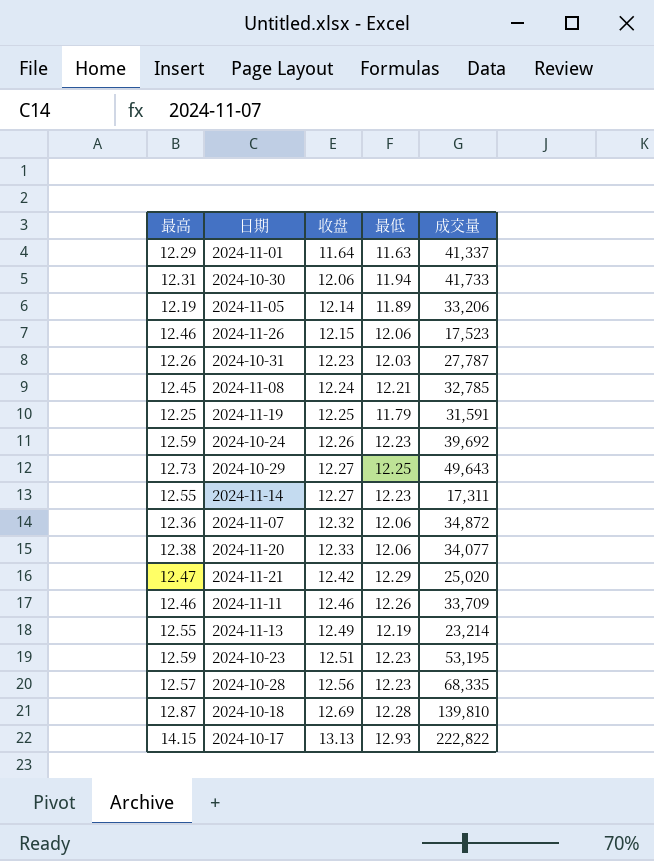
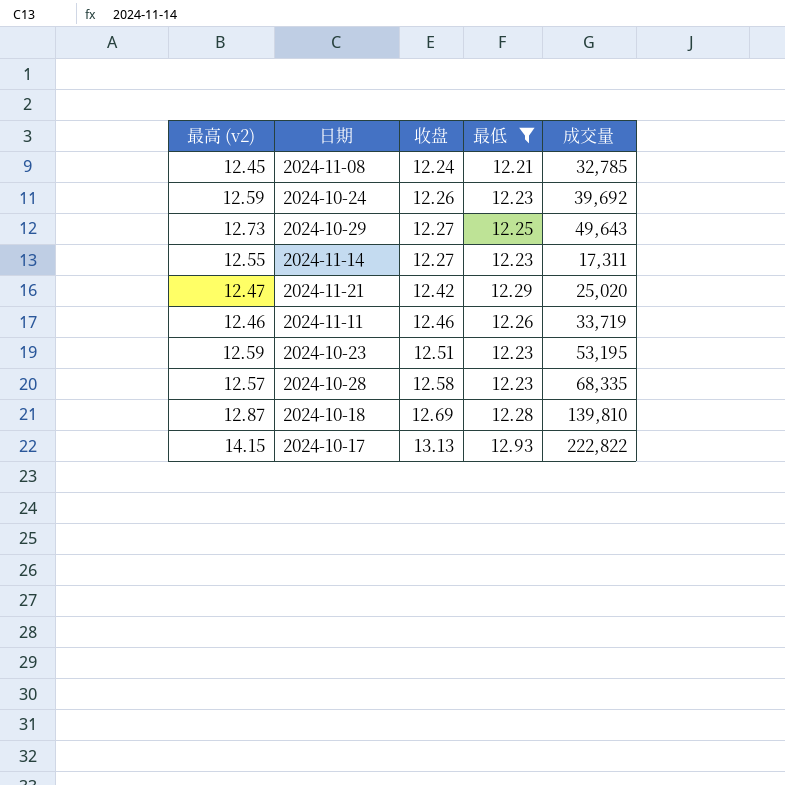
filter: none -> 最低 >= 12.21
column name: 最高 -> 最高 (v2)
2024-11-11 | 成交量: 33,709 -> 33,719
2024-10-28 | 收盘: 12.56 -> 12.58

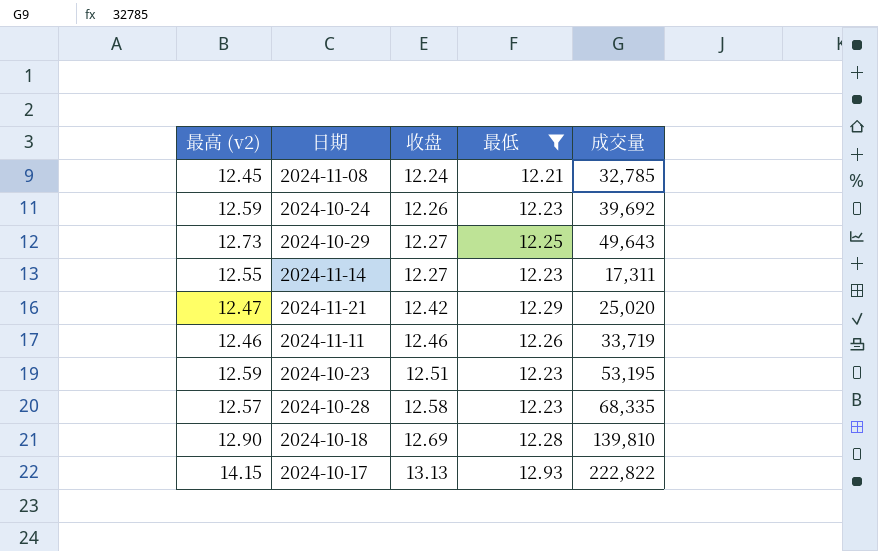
2024-10-18 | 最高 (v2): 12.87 -> 12.90

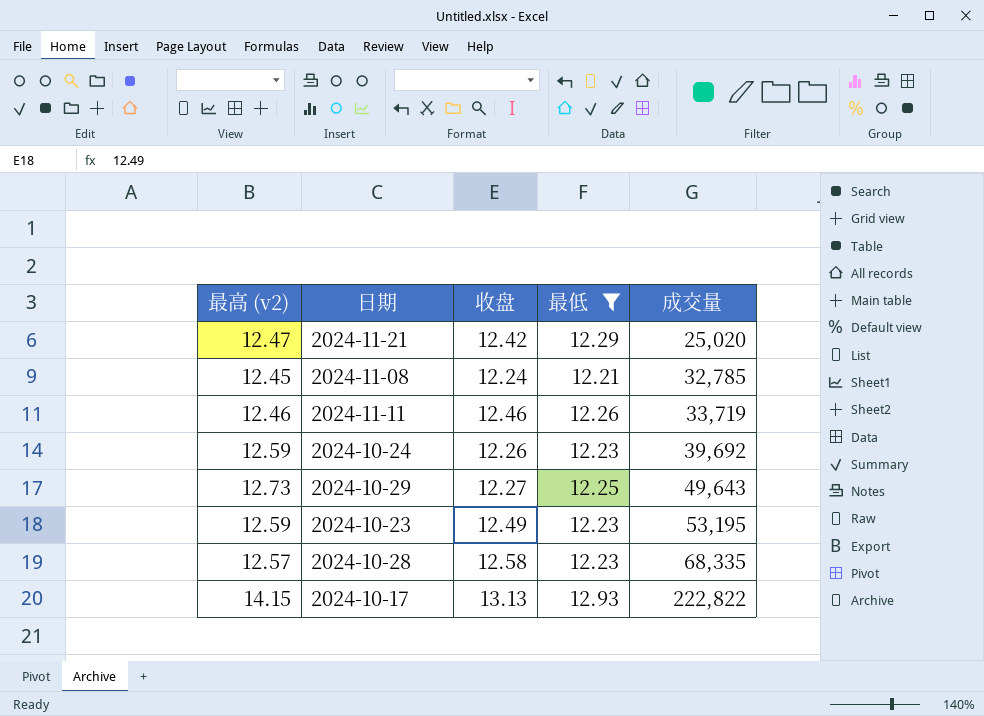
row order: 收盘 ascending -> 成交量 ascending
row 2024-11-14: 12.55 | 12.27 | 12.23 | 17,311 -> none
row 2024-10-18: 12.90 | 12.69 | 12.28 | 139,810 -> none
2024-10-23 | 收盘: 12.51 -> 12.49

